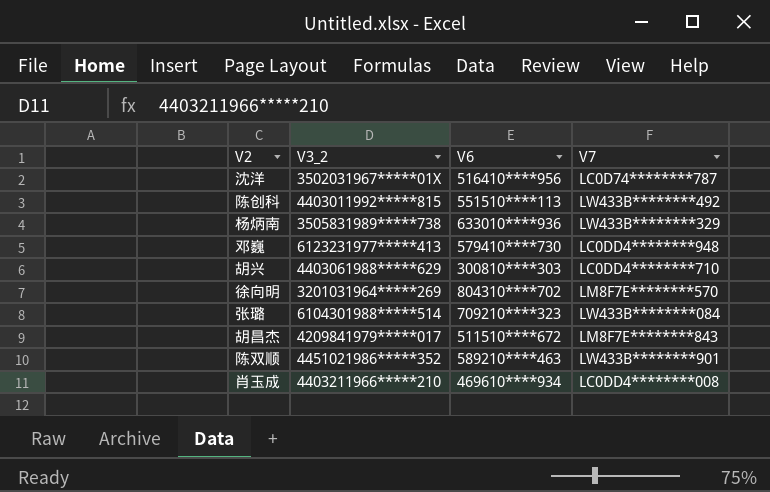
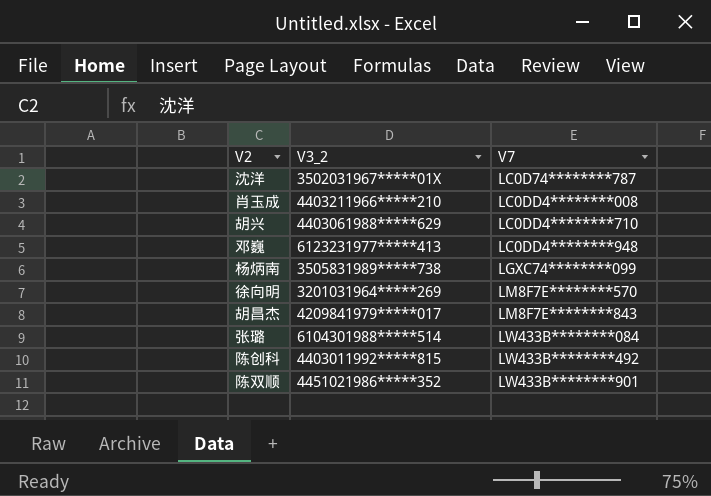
row order: none -> V7 ascending
column V6 | position: 3 -> none
杨炳南 | V7: LW433B********329 -> LGXC74********099

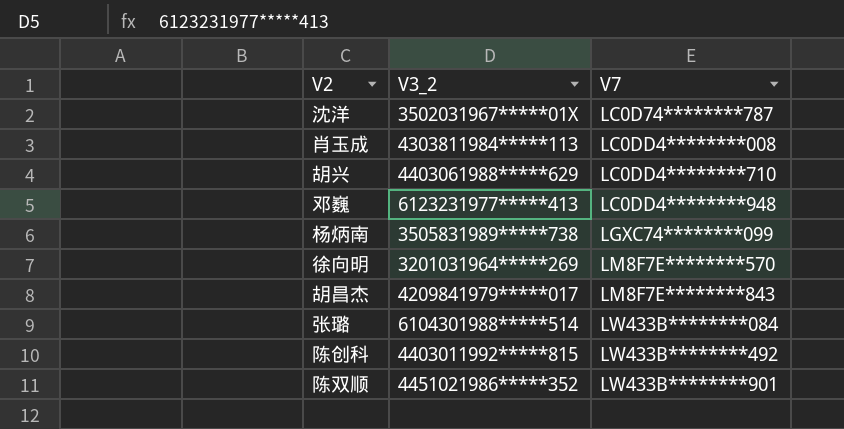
肖玉成 | V3_2: 4403211966*****210 -> 4303811984*****113

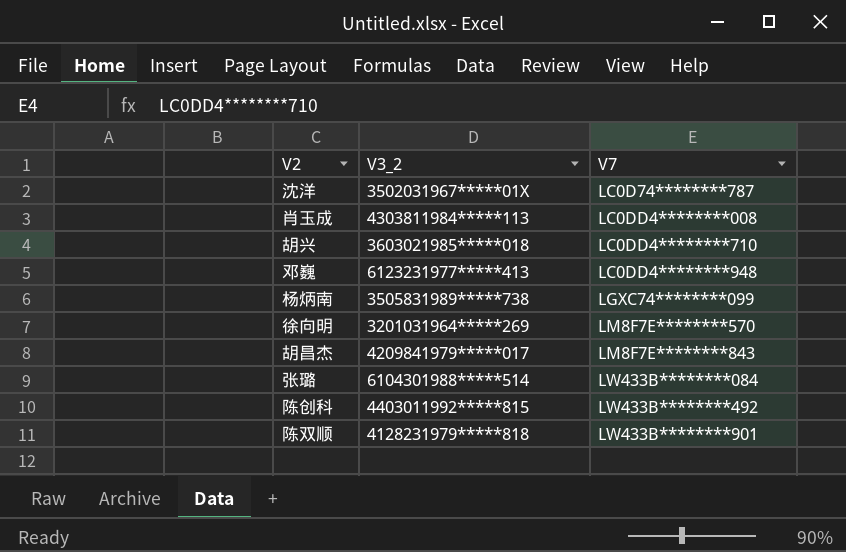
胡兴 | V3_2: 4403061988*****629 -> 3603021985*****018
陈双顺 | V3_2: 4451021986*****352 -> 4128231979*****818

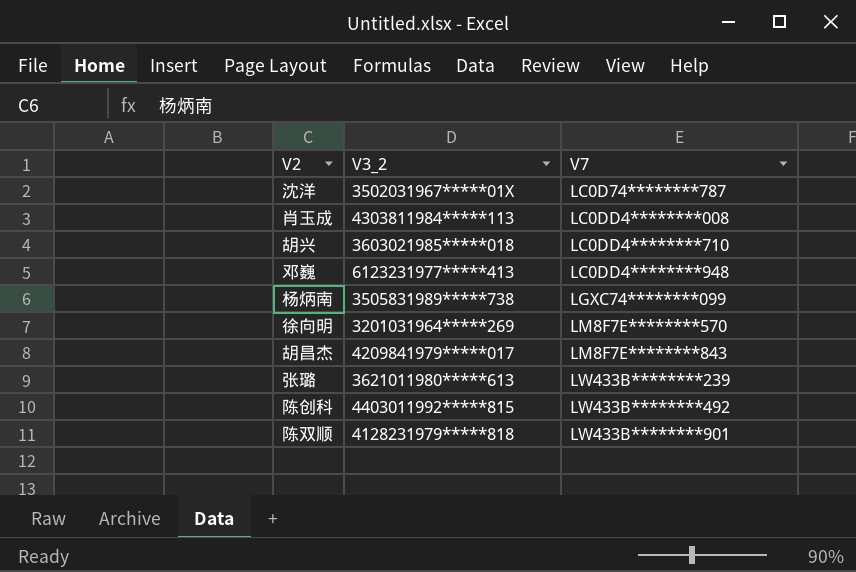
张璐 | V3_2: 6104301988*****514 -> 3621011980*****613
张璐 | V7: LW433B********084 -> LW433B********239

